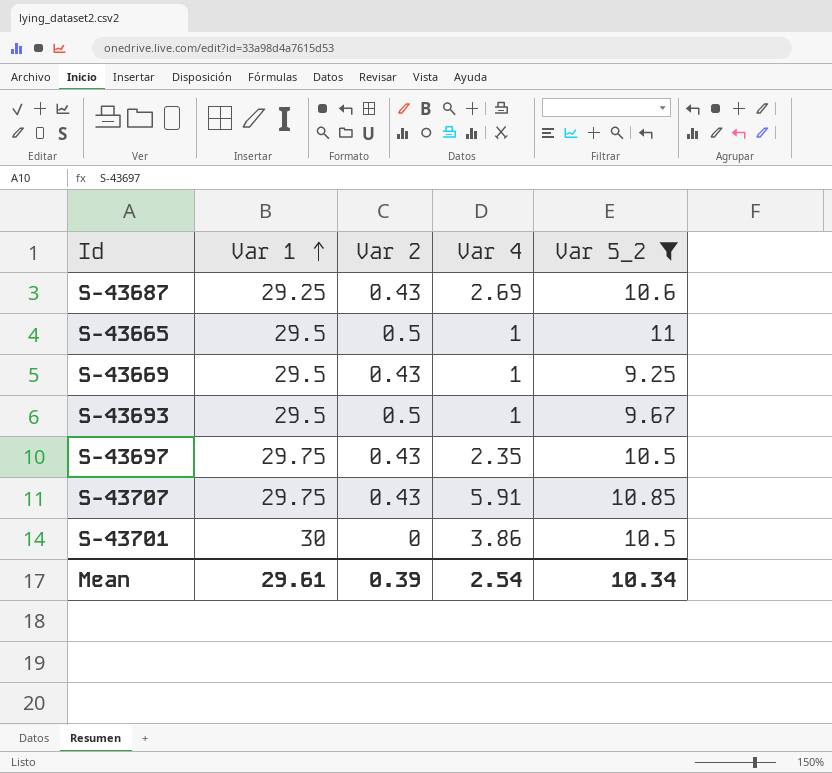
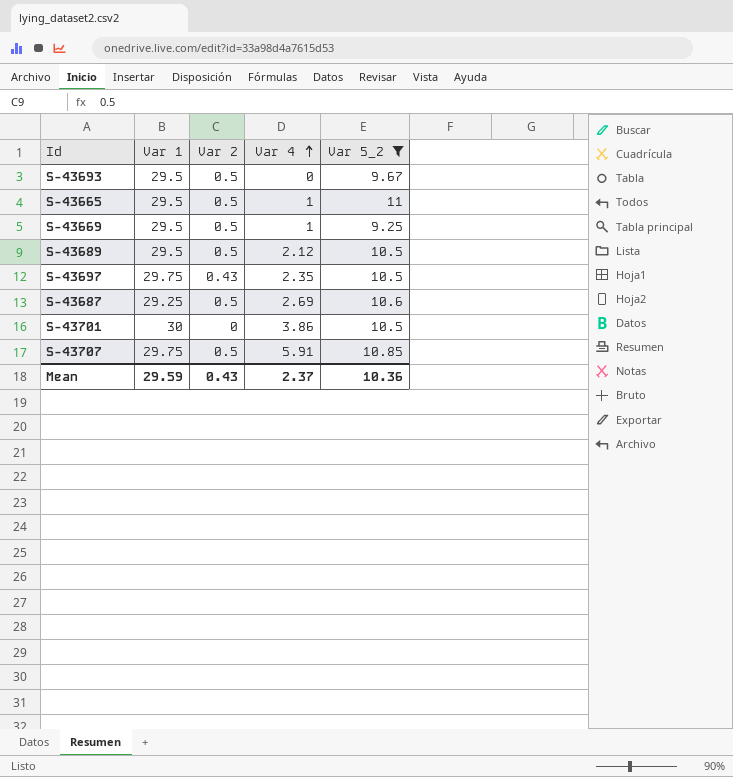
row order: Var 1 ascending -> Var 4 ascending
S-43693 | Var 4: 1 -> 0
S-43669 | Var 2: 0.43 -> 0.5
row S-43689: none -> 29.5 | 0.5 | 2.12 | 10.5
S-43687 | Var 2: 0.43 -> 0.5
S-43707 | Var 2: 0.43 -> 0.5
Mean | Var 1: 29.61 -> 29.59
Mean | Var 2: 0.39 -> 0.43
Mean | Var 4: 2.54 -> 2.37
Mean | Var 5_2: 10.34 -> 10.36

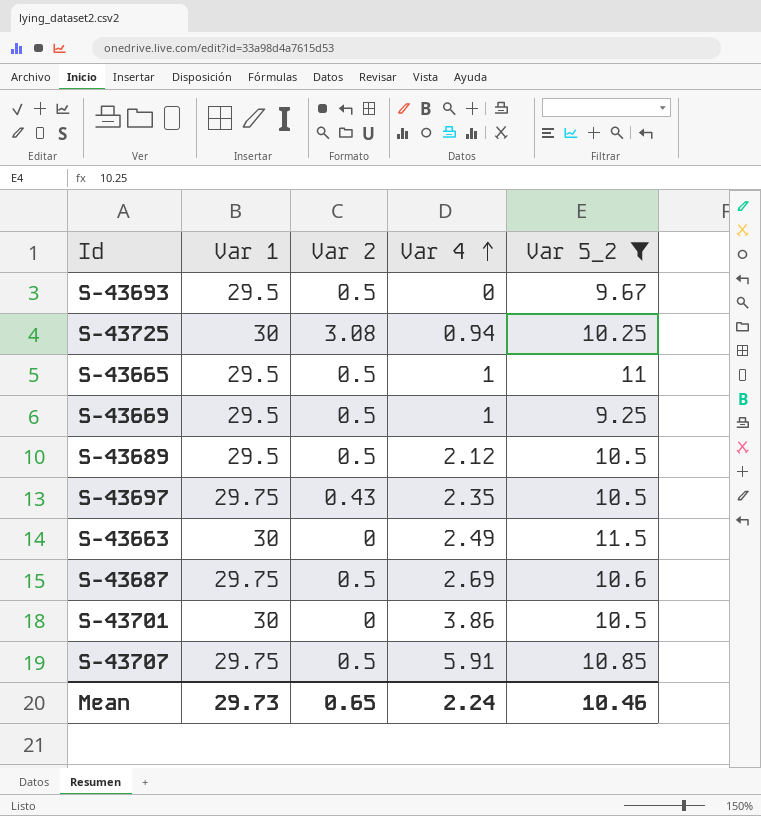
row S-43725: none -> 30 | 3.08 | 0.94 | 10.25
row S-43663: none -> 30 | 0 | 2.49 | 11.5
S-43687 | Var 1: 29.25 -> 29.75
Mean | Var 1: 29.59 -> 29.73
Mean | Var 2: 0.43 -> 0.65
Mean | Var 4: 2.37 -> 2.24
Mean | Var 5_2: 10.36 -> 10.46

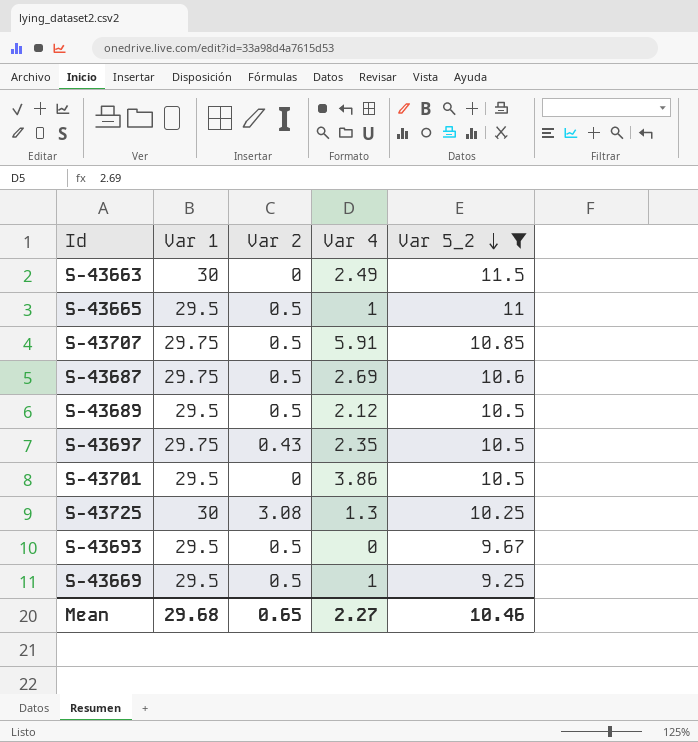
row order: Var 4 ascending -> Var 5_2 descending
S-43701 | Var 1: 30 -> 29.5
S-43725 | Var 4: 0.94 -> 1.3
Mean | Var 1: 29.73 -> 29.68
Mean | Var 4: 2.24 -> 2.27

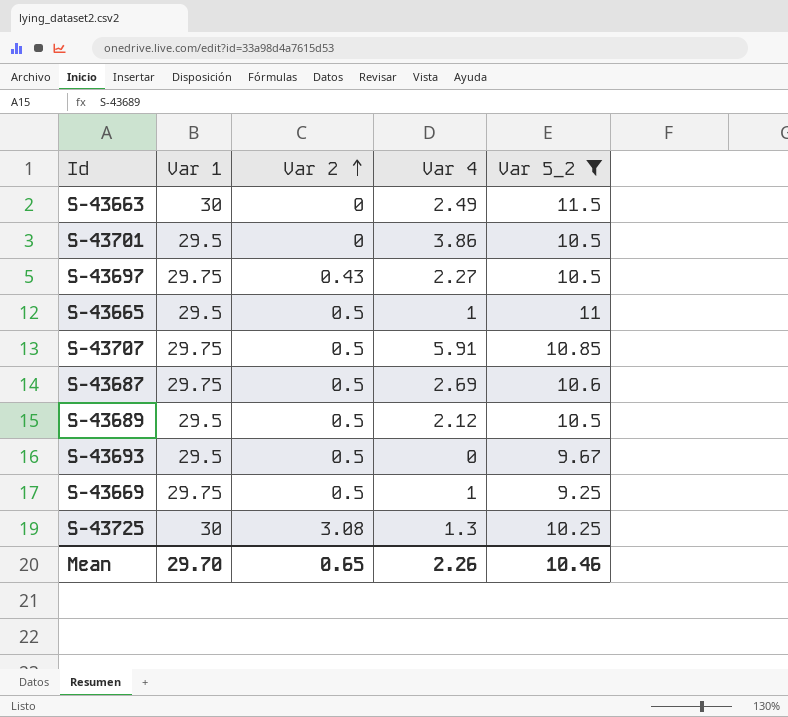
row order: Var 5_2 descending -> Var 2 ascending
S-43697 | Var 4: 2.35 -> 2.27
S-43669 | Var 1: 29.5 -> 29.75
Mean | Var 1: 29.68 -> 29.70
Mean | Var 4: 2.27 -> 2.26

